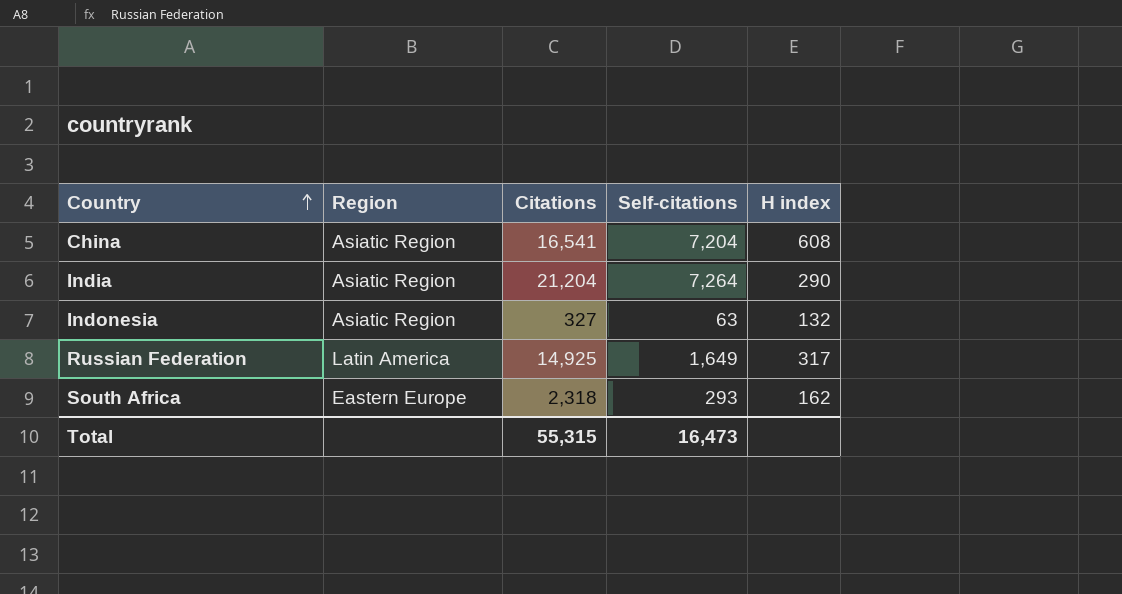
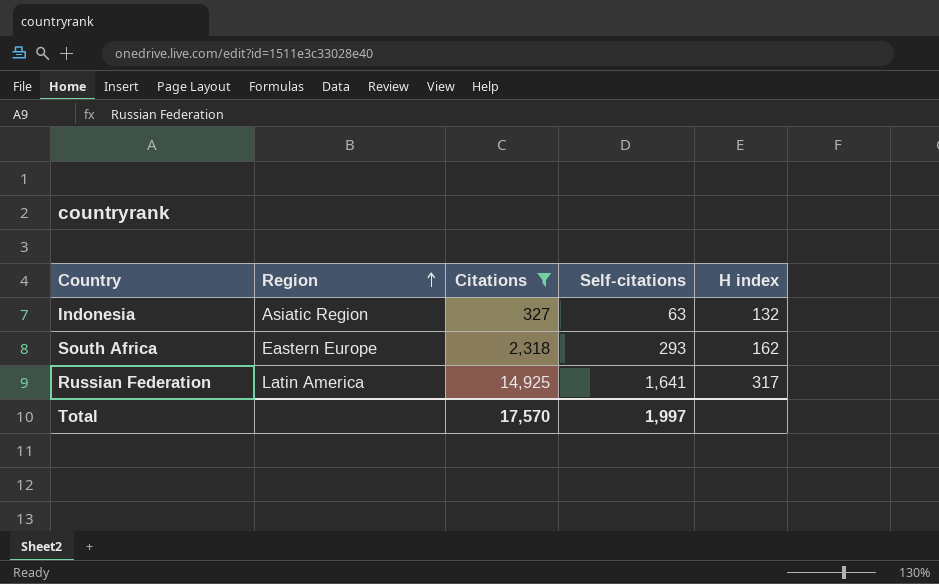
filter: none -> Citations <= 14,925
row order: Country ascending -> Region ascending
Russian Federation | Self-citations: 1,649 -> 1,641
Total | Citations: 55,315 -> 17,570
Total | Self-citations: 16,473 -> 1,997

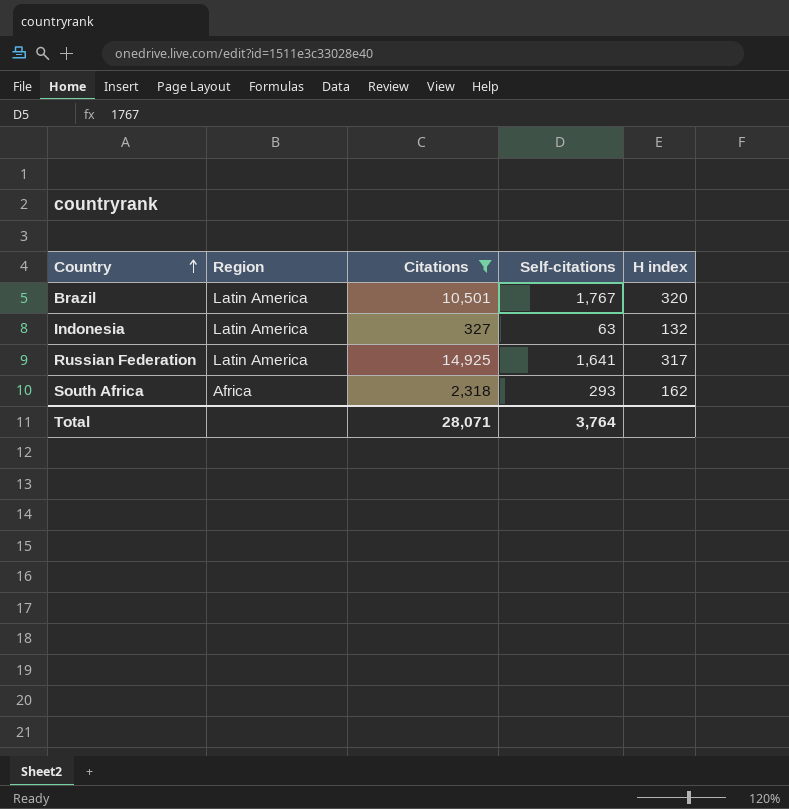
row order: Region ascending -> Country ascending
row Brazil: none -> Latin America | 10,501 | 1,767 | 320
Indonesia | Region: Asiatic Region -> Latin America
South Africa | Region: Eastern Europe -> Africa
Total | Citations: 17,570 -> 28,071
Total | Self-citations: 1,997 -> 3,764

